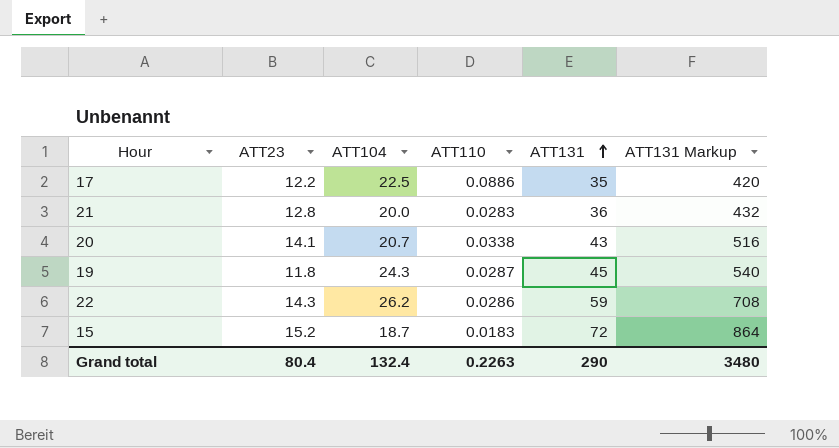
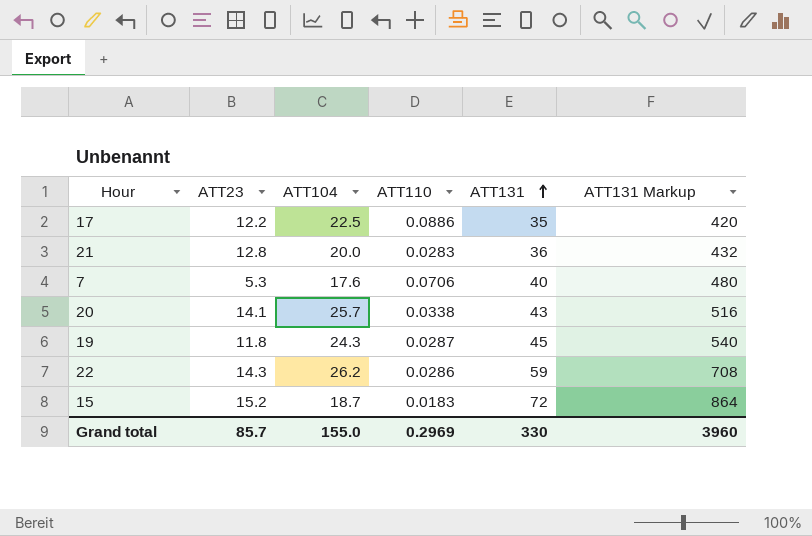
row 7: none -> 5.3 | 17.6 | 0.0706 | 40 | 480
20 | ATT104: 20.7 -> 25.7
Grand total | ATT23: 80.4 -> 85.7
Grand total | ATT104: 132.4 -> 155.0
Grand total | ATT110: 0.2263 -> 0.2969
Grand total | ATT131: 290 -> 330
Grand total | ATT131 Markup: 3480 -> 3960

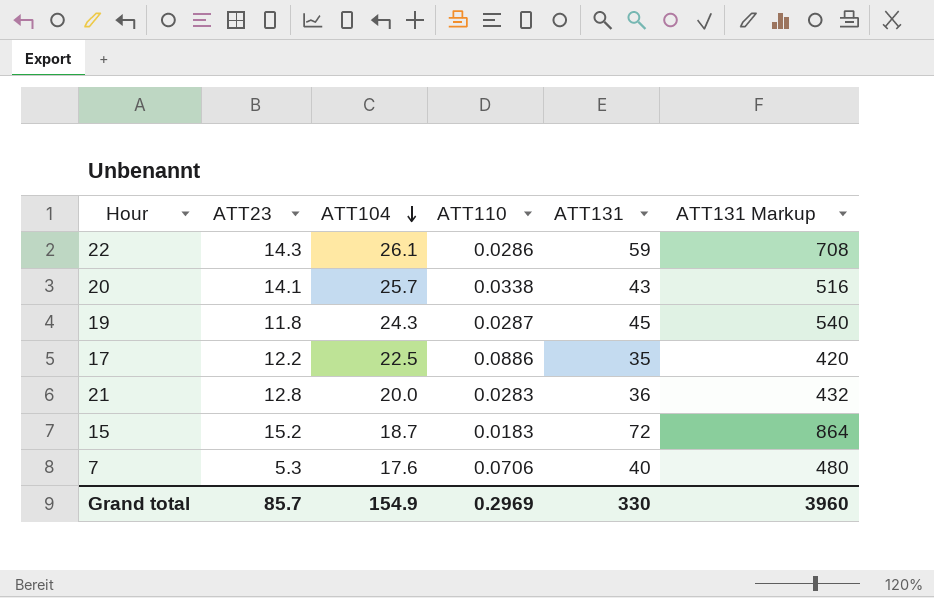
row order: ATT131 ascending -> ATT104 descending
22 | ATT104: 26.2 -> 26.1
Grand total | ATT104: 155.0 -> 154.9

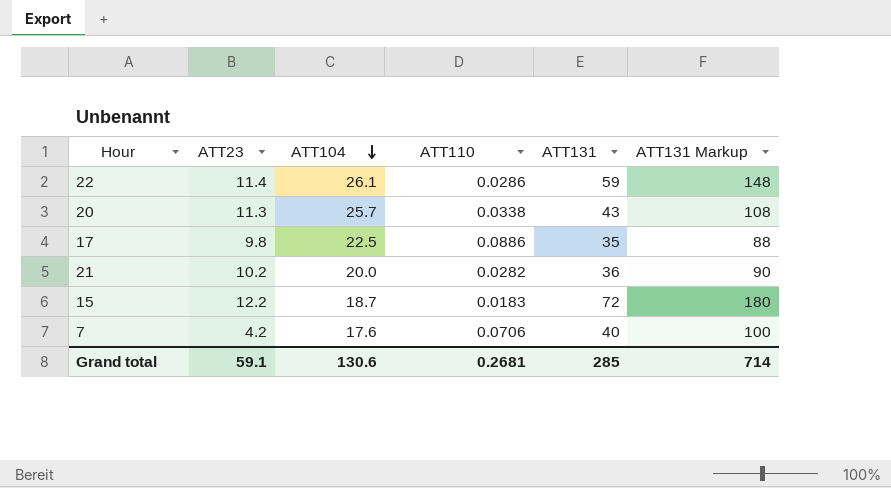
column ATT131 Markup | formula: [ATT131] * 12 -> [ATT131] * 2.5
row 19: 11.8 | 24.3 | 0.0287 | 45 | 540 -> none
22 | ATT23: 14.3 -> 11.4
20 | ATT23: 14.1 -> 11.3
17 | ATT23: 12.2 -> 9.8
21 | ATT23: 12.8 -> 10.2
21 | ATT110: 0.0283 -> 0.0282
15 | ATT23: 15.2 -> 12.2
7 | ATT23: 5.3 -> 4.2
Grand total | ATT23: 85.7 -> 59.1
Grand total | ATT104: 154.9 -> 130.6
Grand total | ATT110: 0.2969 -> 0.2681
Grand total | ATT131: 330 -> 285
Grand total | ATT131 Markup: 3960 -> 714

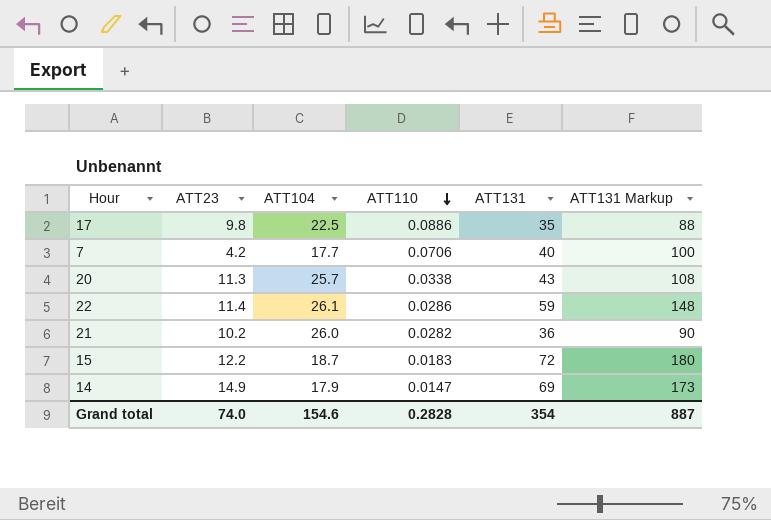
row order: ATT104 descending -> ATT110 descending
7 | ATT104: 17.6 -> 17.7
21 | ATT104: 20.0 -> 26.0
row 14: none -> 14.9 | 17.9 | 0.0147 | 69 | 173
Grand total | ATT23: 59.1 -> 74.0
Grand total | ATT104: 130.6 -> 154.6
Grand total | ATT110: 0.2681 -> 0.2828
Grand total | ATT131: 285 -> 354
Grand total | ATT131 Markup: 714 -> 887

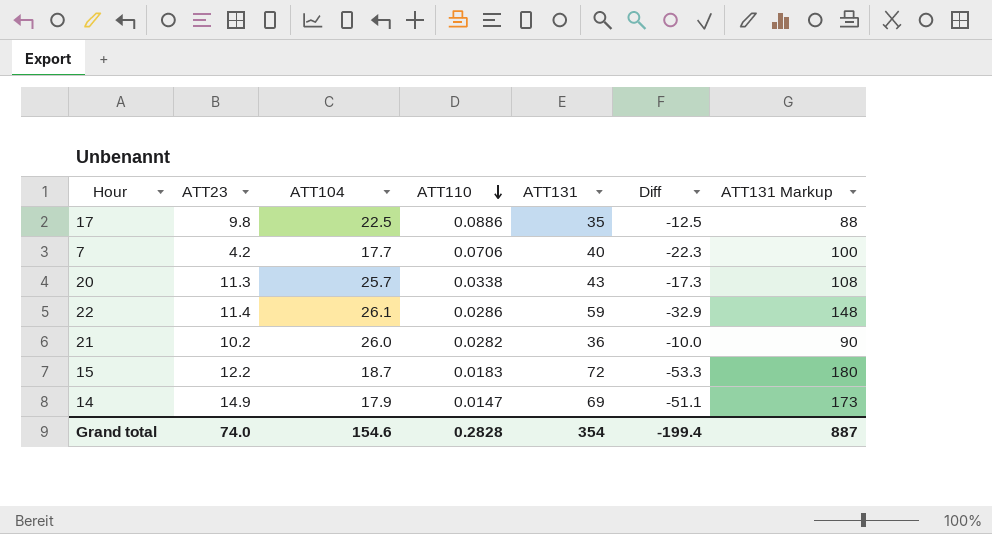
column Diff | formula: none -> [ATT104] - [ATT131]

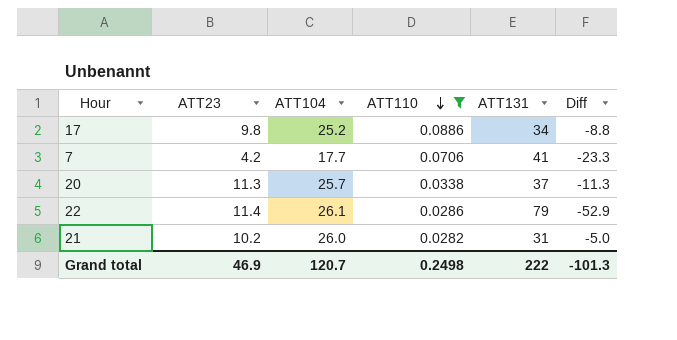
filter: none -> ATT110 >= 0.0282
column ATT131 Markup | formula: [ATT131] * 2.5 -> none
17 | ATT104: 22.5 -> 25.2
17 | ATT131: 35 -> 34
17 | Diff: -12.5 -> -8.8
7 | ATT131: 40 -> 41
7 | Diff: -22.3 -> -23.3
20 | ATT131: 43 -> 37
20 | Diff: -17.3 -> -11.3
22 | ATT131: 59 -> 79
22 | Diff: -32.9 -> -52.9
21 | ATT131: 36 -> 31
21 | Diff: -10.0 -> -5.0
Grand total | ATT23: 74.0 -> 46.9
Grand total | ATT104: 154.6 -> 120.7
Grand total | ATT110: 0.2828 -> 0.2498
Grand total | ATT131: 354 -> 222
Grand total | Diff: -199.4 -> -101.3

